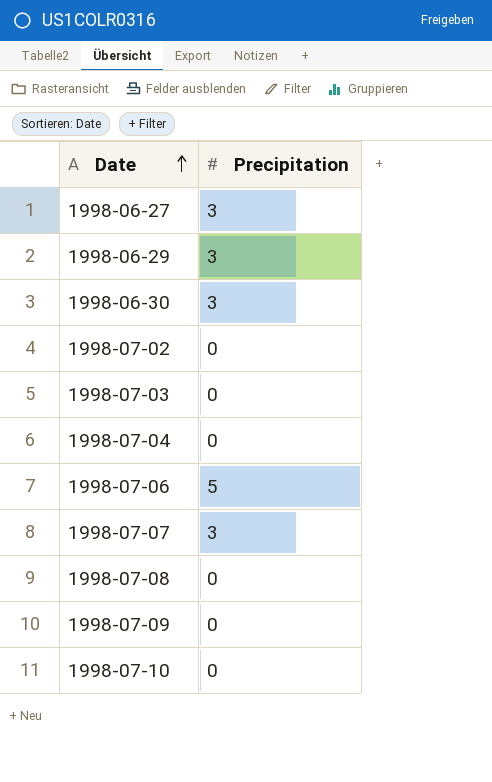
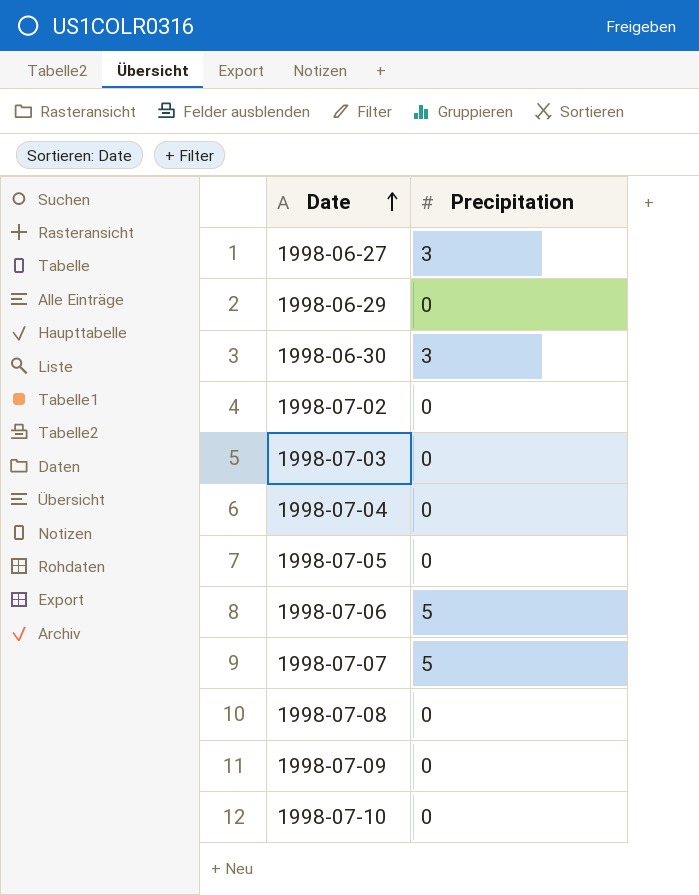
1998-06-29 | Precipitation: 3 -> 0
row 1998-07-05: none -> 0
1998-07-07 | Precipitation: 3 -> 5

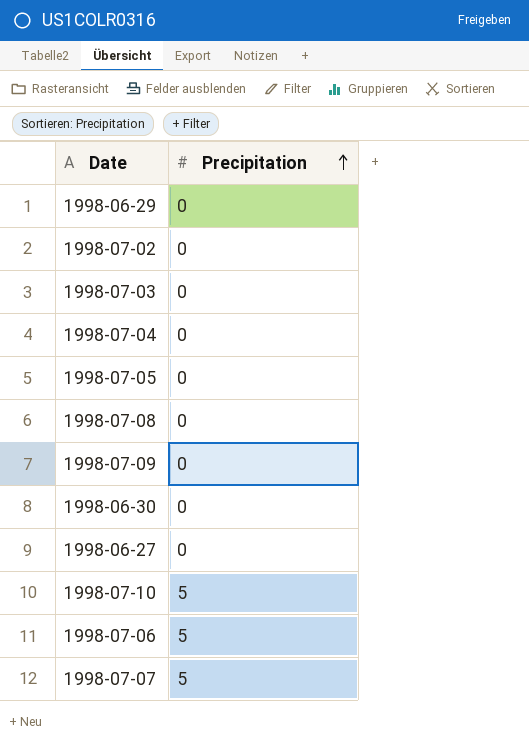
row order: Date ascending -> Precipitation ascending
1998-06-30 | Precipitation: 3 -> 0
1998-06-27 | Precipitation: 3 -> 0
1998-07-10 | Precipitation: 0 -> 5

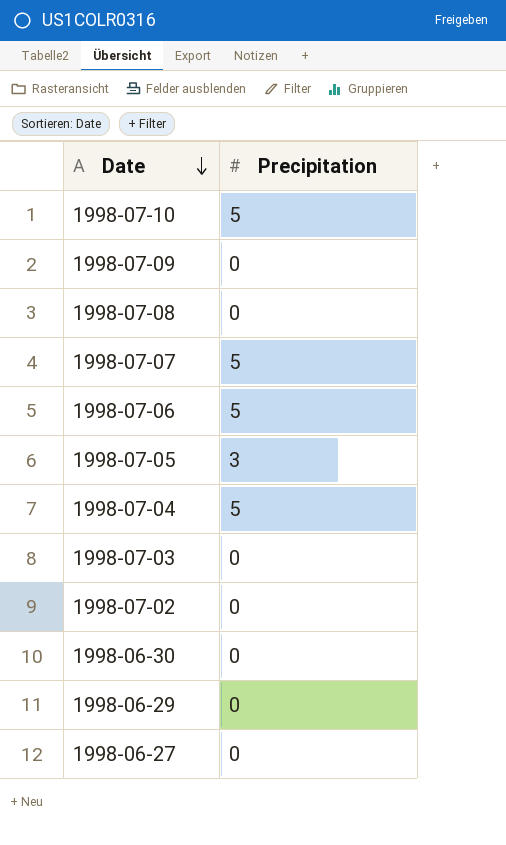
row order: Precipitation ascending -> Date descending
1998-07-05 | Precipitation: 0 -> 3
1998-07-04 | Precipitation: 0 -> 5

